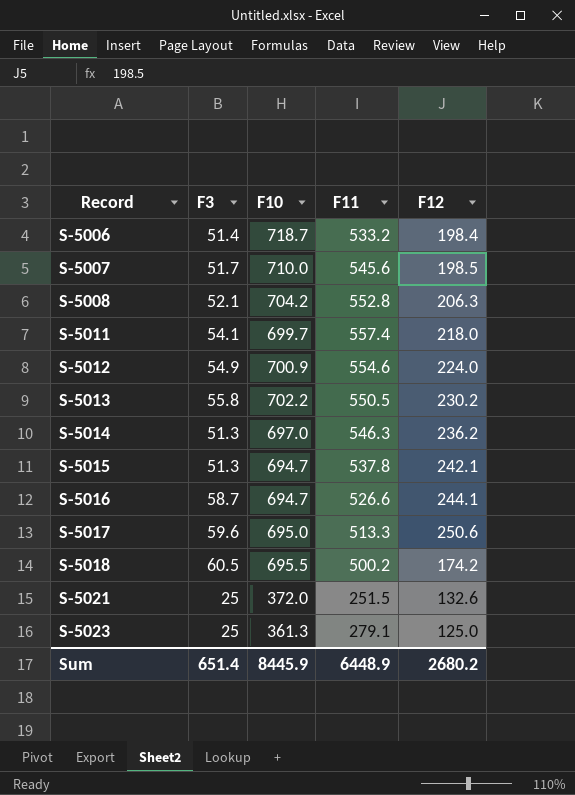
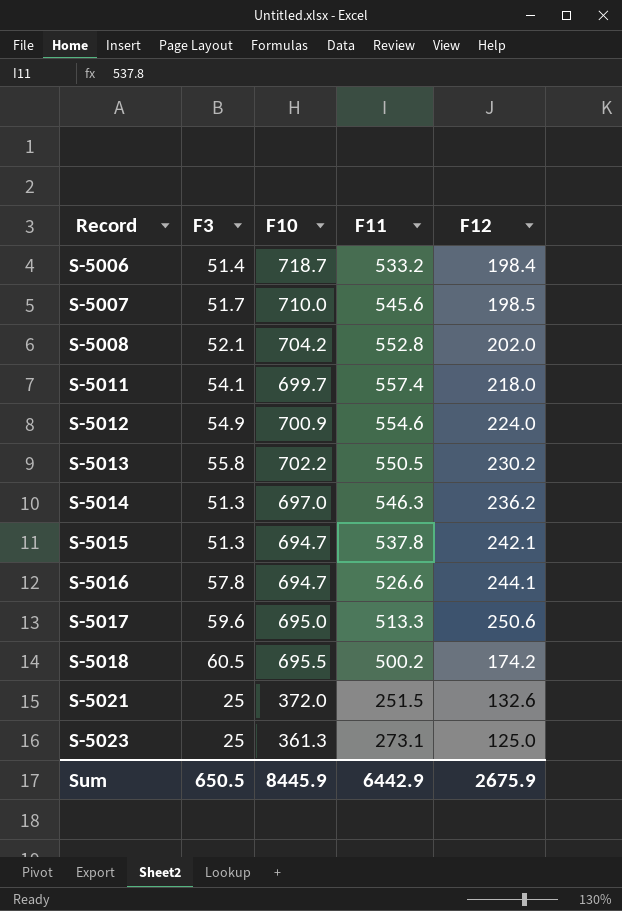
S-5008 | F12: 206.3 -> 202.0
S-5016 | F3: 58.7 -> 57.8
S-5023 | F11: 279.1 -> 273.1
Sum | F3: 651.4 -> 650.5
Sum | F11: 6448.9 -> 6442.9
Sum | F12: 2680.2 -> 2675.9

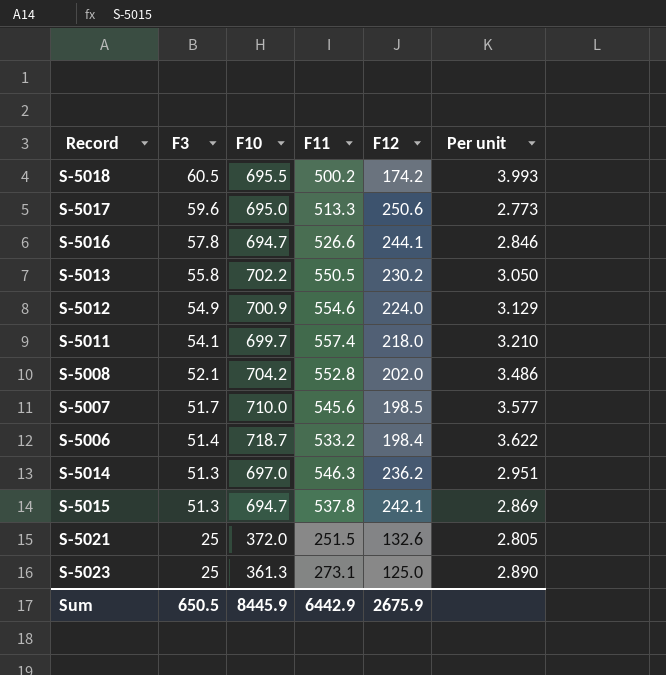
row order: Record ascending -> F3 descending
column Per unit | formula: none -> [F10] / [F12]

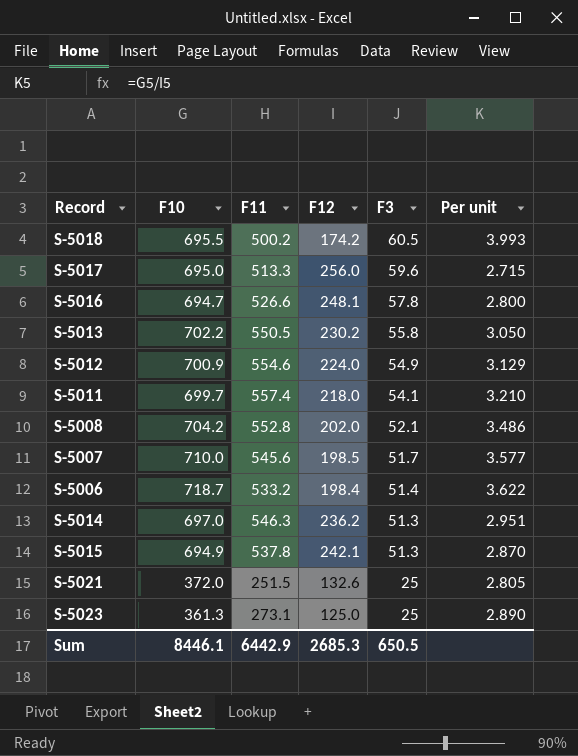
column F3 | position: 2 -> 5
S-5017 | F12: 250.6 -> 256.0
S-5017 | Per unit: 2.773 -> 2.715
S-5016 | F12: 244.1 -> 248.1
S-5016 | Per unit: 2.846 -> 2.800
S-5015 | F10: 694.7 -> 694.9
S-5015 | Per unit: 2.869 -> 2.870
Sum | F10: 8445.9 -> 8446.1
Sum | F12: 2675.9 -> 2685.3

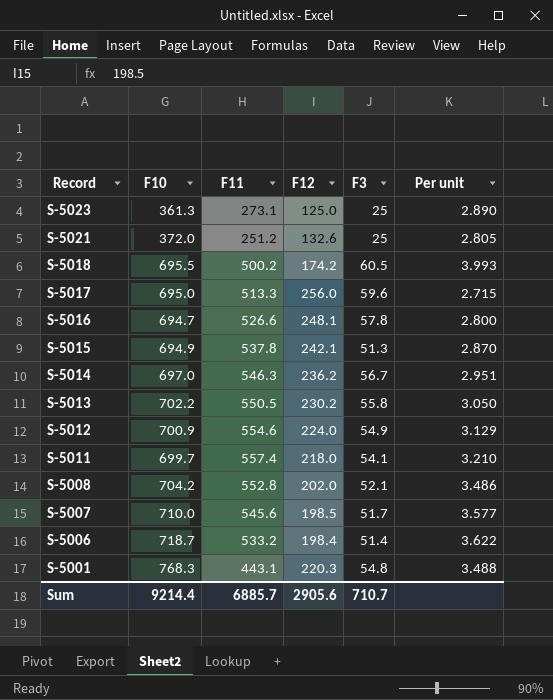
row order: F3 descending -> Record descending
S-5021 | F11: 251.5 -> 251.2
S-5014 | F3: 51.3 -> 56.7
row S-5001: none -> 768.3 | 443.1 | 220.3 | 54.8 | 3.488
Sum | F10: 8446.1 -> 9214.4
Sum | F11: 6442.9 -> 6885.7
Sum | F12: 2685.3 -> 2905.6
Sum | F3: 650.5 -> 710.7

